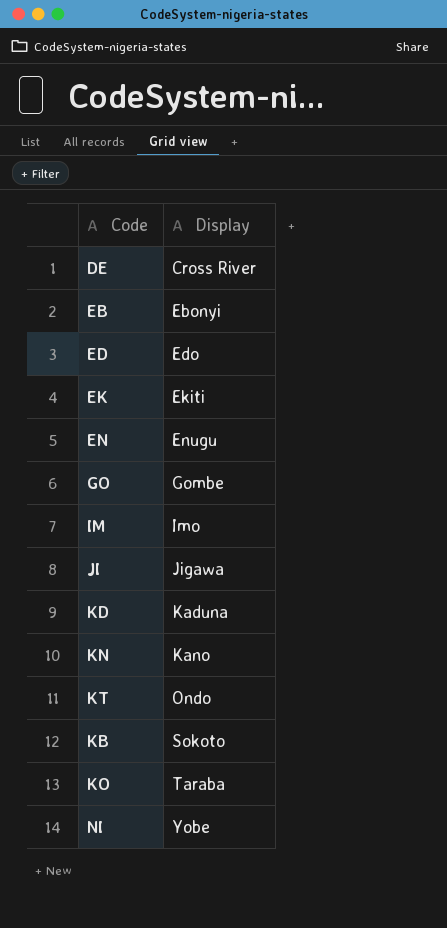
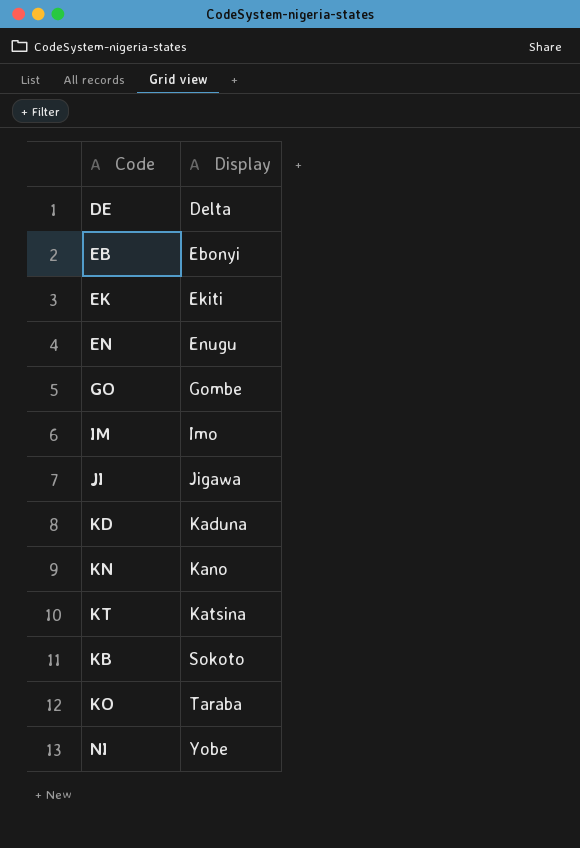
row ED: Edo -> none
DE | Display: Cross River -> Delta
KT | Display: Ondo -> Katsina

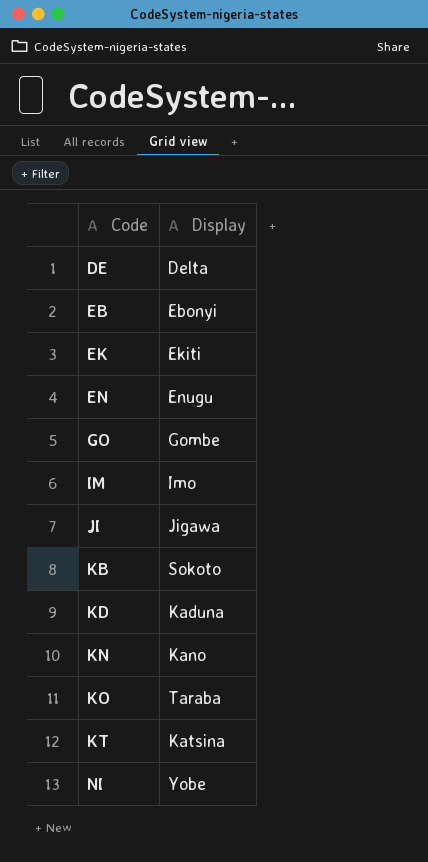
row order: Display ascending -> Code ascending

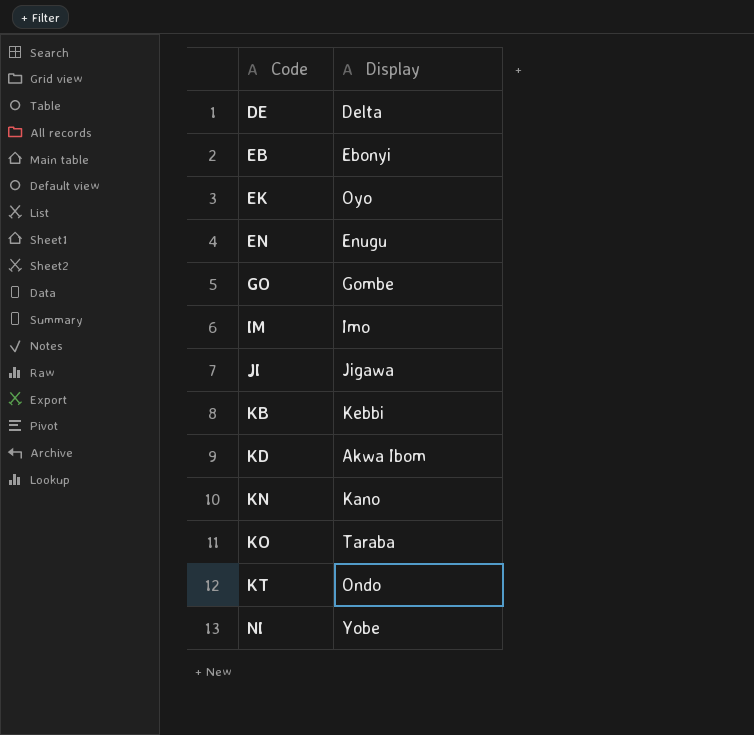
EK | Display: Ekiti -> Oyo
KB | Display: Sokoto -> Kebbi
KD | Display: Kaduna -> Akwa Ibom
KT | Display: Katsina -> Ondo

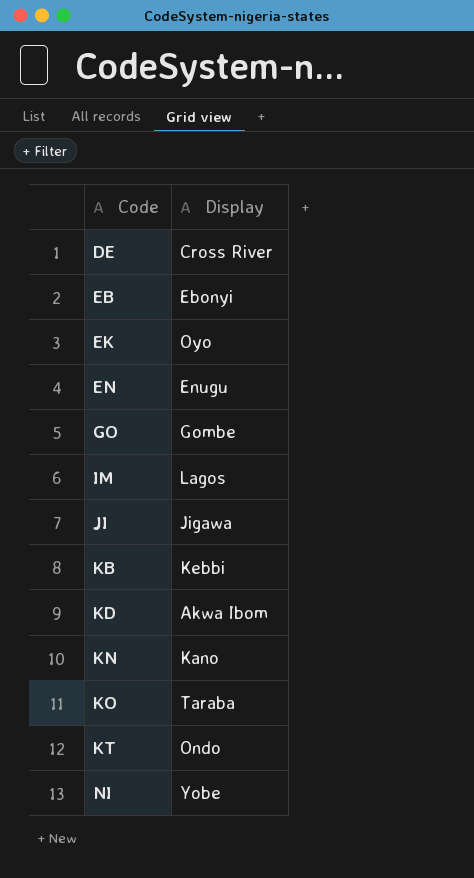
DE | Display: Delta -> Cross River
IM | Display: Imo -> Lagos

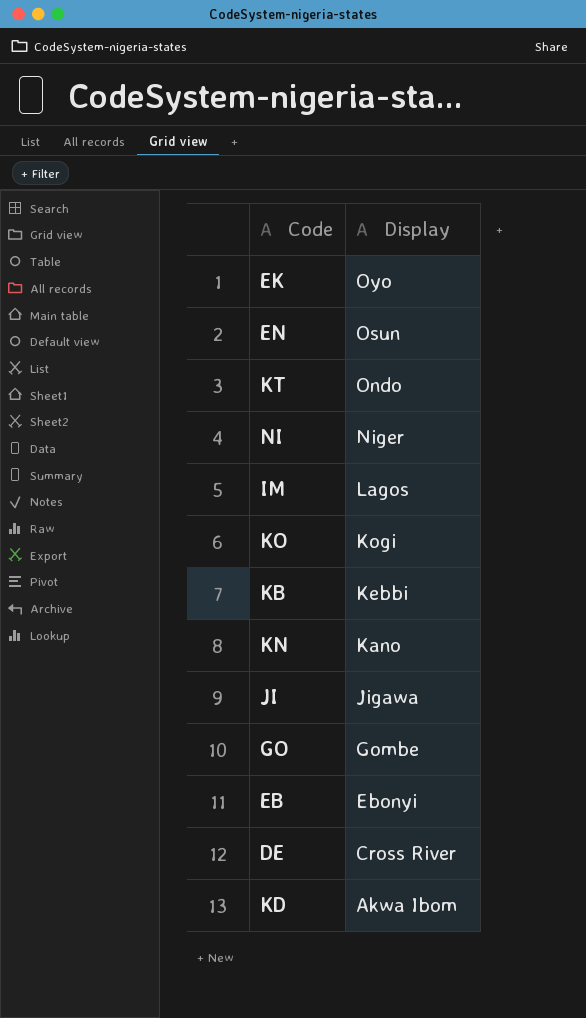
row order: Code ascending -> Display descending
EN | Display: Enugu -> Osun
NI | Display: Yobe -> Niger
KO | Display: Taraba -> Kogi

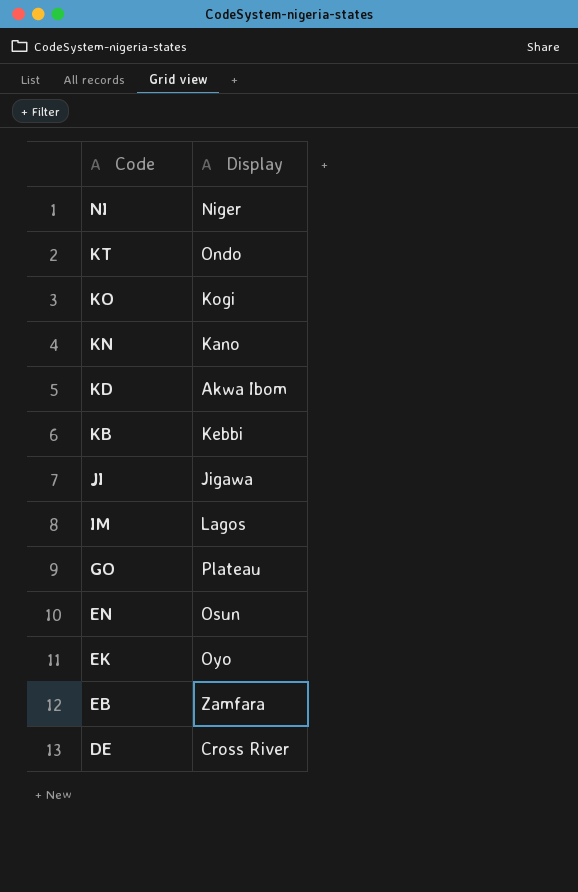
row order: Display descending -> Code descending
GO | Display: Gombe -> Plateau
EB | Display: Ebonyi -> Zamfara

